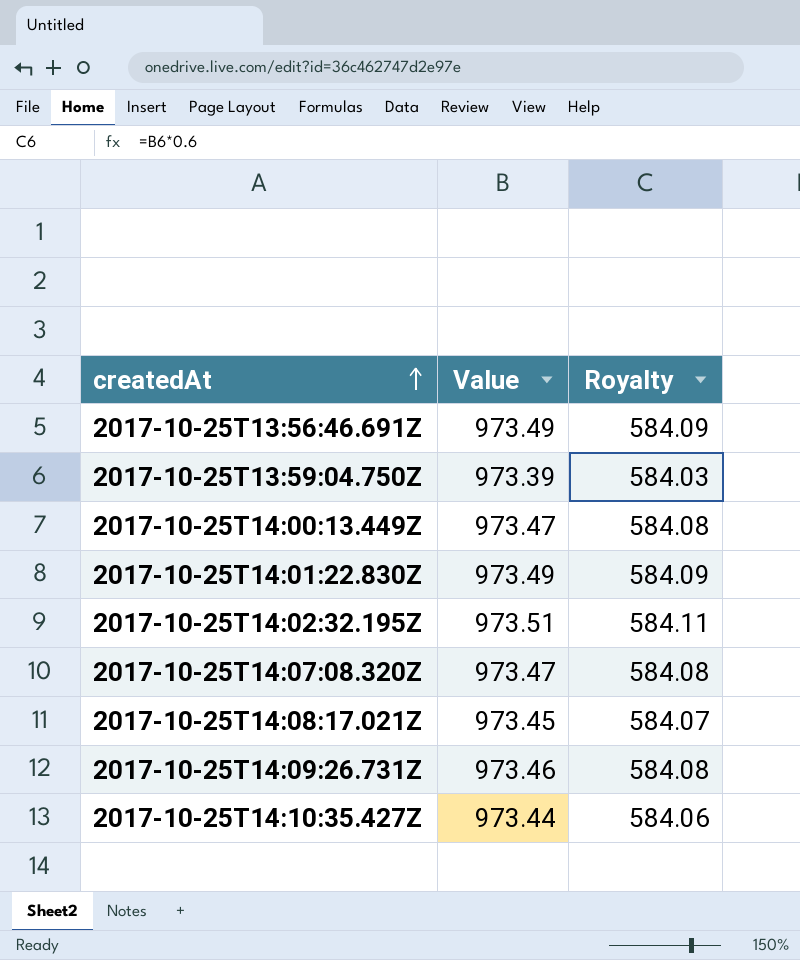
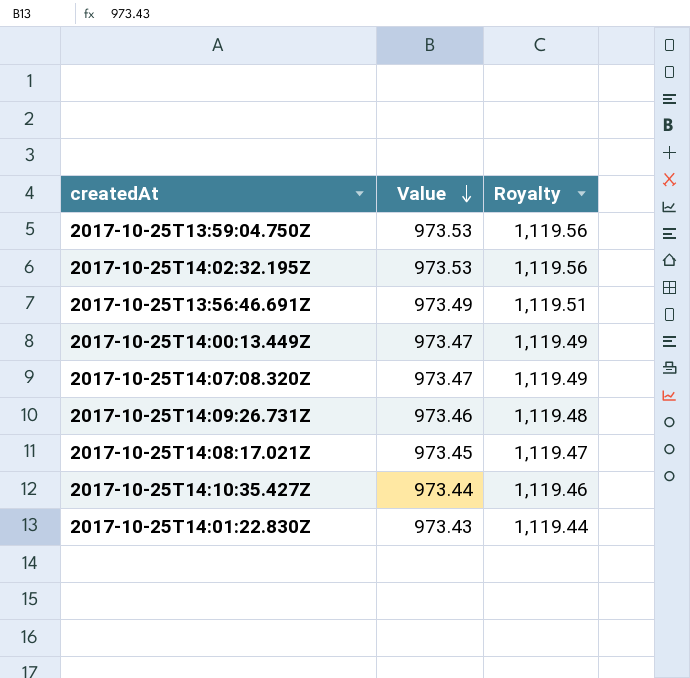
row order: createdAt ascending -> Value descending
column Royalty | formula: [Value] * 0.6 -> [Value] * 1.15
2017-10-25T13:59:04.750Z | Value: 973.39 -> 973.53
2017-10-25T14:02:32.195Z | Value: 973.51 -> 973.53
2017-10-25T14:01:22.830Z | Value: 973.49 -> 973.43

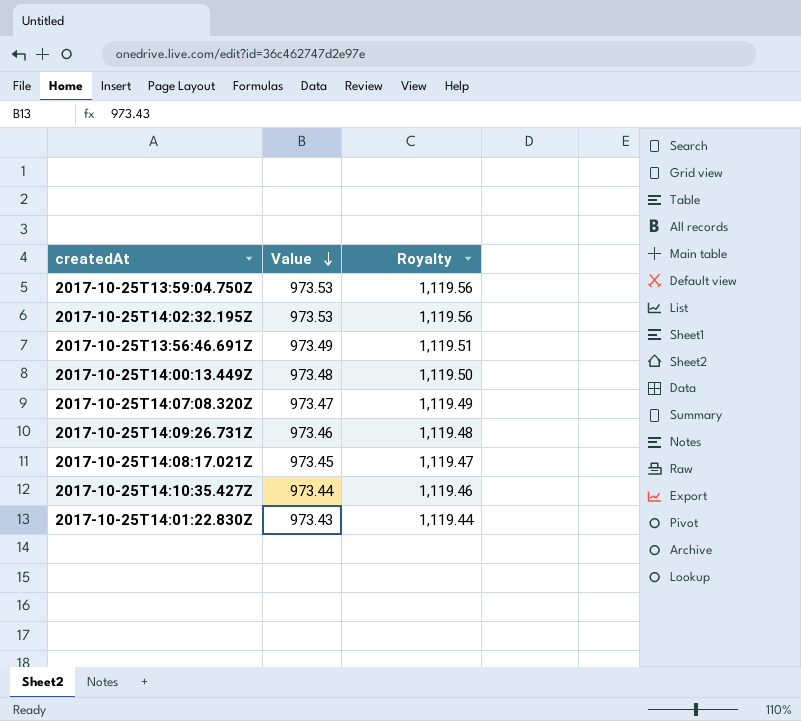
2017-10-25T14:00:13.449Z | Value: 973.47 -> 973.48
2017-10-25T14:00:13.449Z | Royalty: 1,119.49 -> 1,119.50

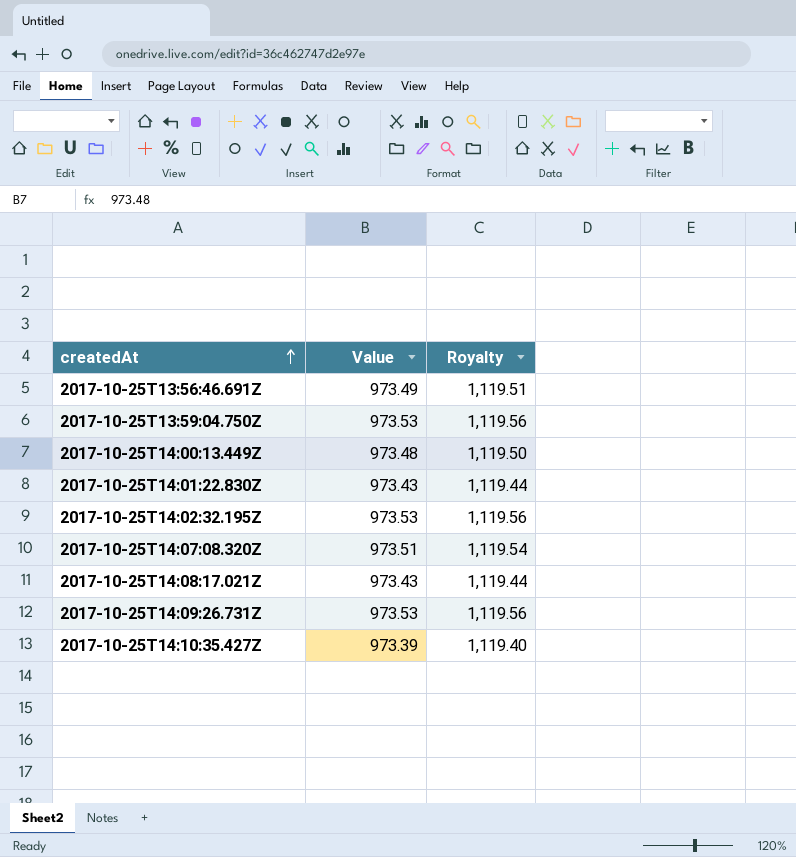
row order: Value descending -> createdAt ascending
2017-10-25T14:07:08.320Z | Value: 973.47 -> 973.51
2017-10-25T14:07:08.320Z | Royalty: 1,119.49 -> 1,119.54
2017-10-25T14:08:17.021Z | Value: 973.45 -> 973.43
2017-10-25T14:08:17.021Z | Royalty: 1,119.47 -> 1,119.44
2017-10-25T14:09:26.731Z | Value: 973.46 -> 973.53
2017-10-25T14:09:26.731Z | Royalty: 1,119.48 -> 1,119.56
2017-10-25T14:10:35.427Z | Value: 973.44 -> 973.39
2017-10-25T14:10:35.427Z | Royalty: 1,119.46 -> 1,119.40

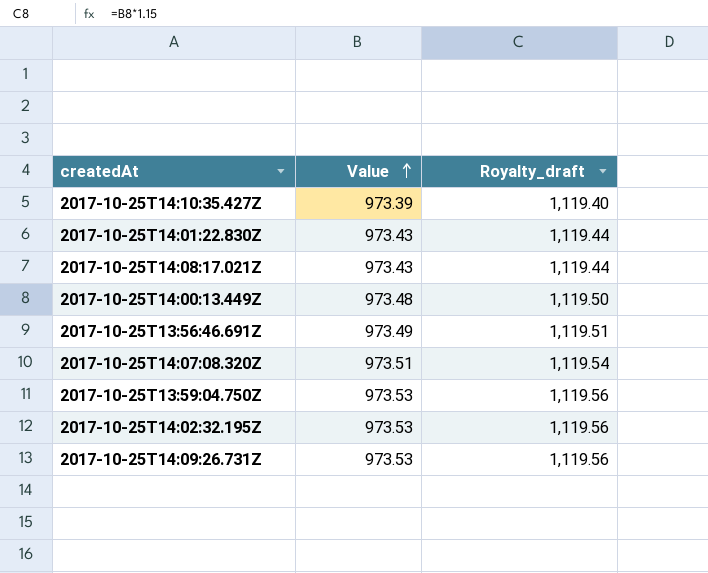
row order: createdAt ascending -> Value ascending
column name: Royalty -> Royalty_draft

